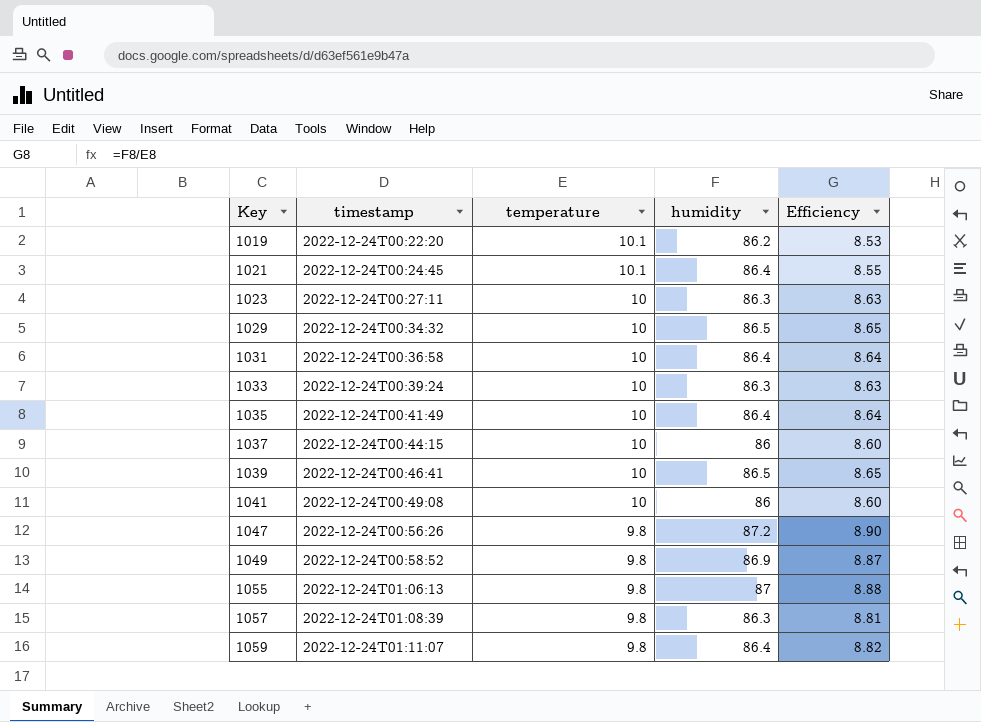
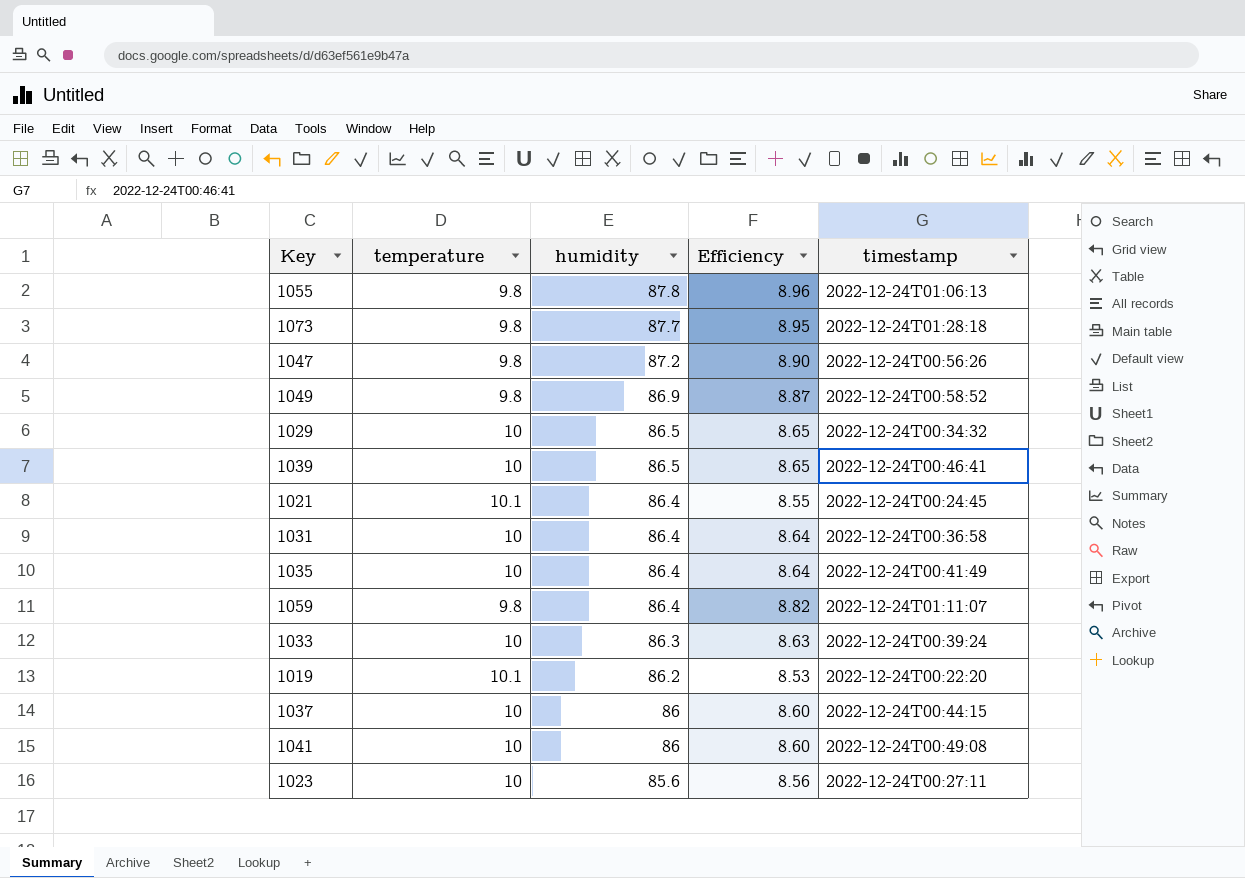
row order: Key ascending -> humidity descending
column timestamp | position: 2 -> 5
row 1057: 2022-12-24T01:08:39 | 9.8 | 86.3 | 8.81 -> none
1055 | humidity: 87 -> 87.8
1055 | Efficiency: 8.88 -> 8.96
row 1073: none -> 9.8 | 87.7 | 8.95 | 2022-12-24T01:28:18
1023 | humidity: 86.3 -> 85.6
1023 | Efficiency: 8.63 -> 8.56

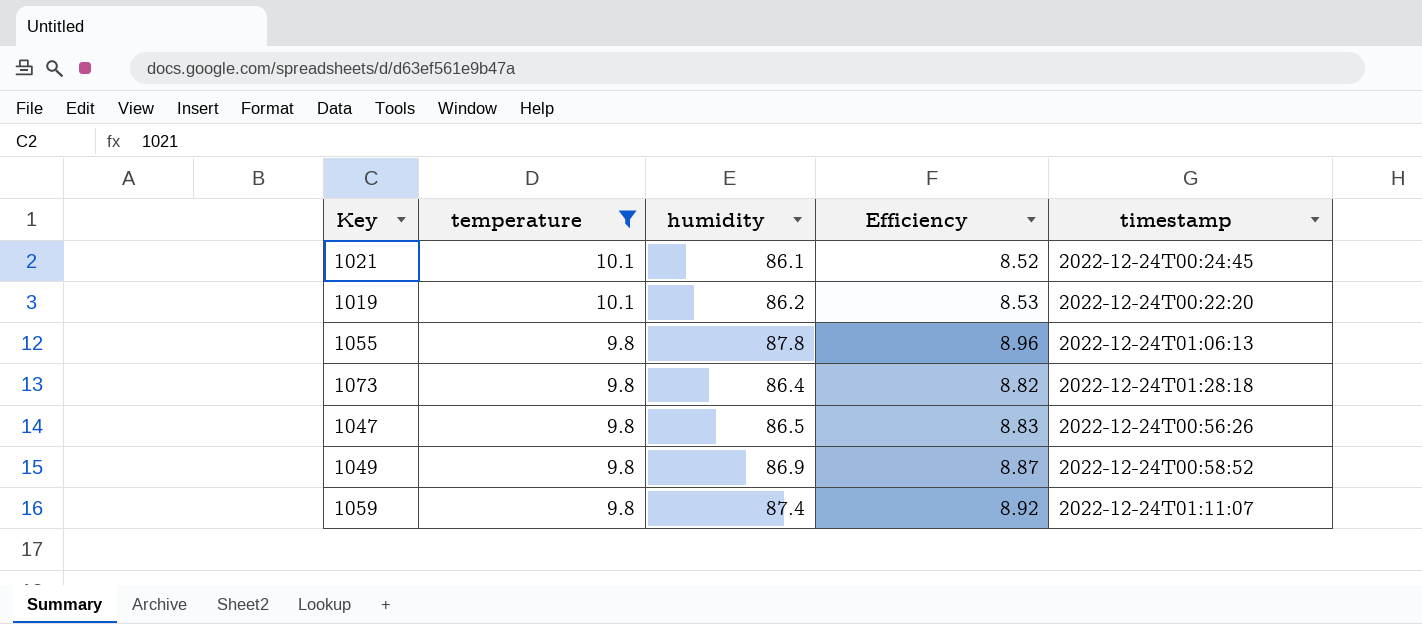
filter: none -> temperature != 10
row order: humidity descending -> temperature descending
1021 | humidity: 86.4 -> 86.1
1021 | Efficiency: 8.55 -> 8.52
1073 | humidity: 87.7 -> 86.4
1073 | Efficiency: 8.95 -> 8.82
1047 | humidity: 87.2 -> 86.5
1047 | Efficiency: 8.90 -> 8.83
1059 | humidity: 86.4 -> 87.4
1059 | Efficiency: 8.82 -> 8.92

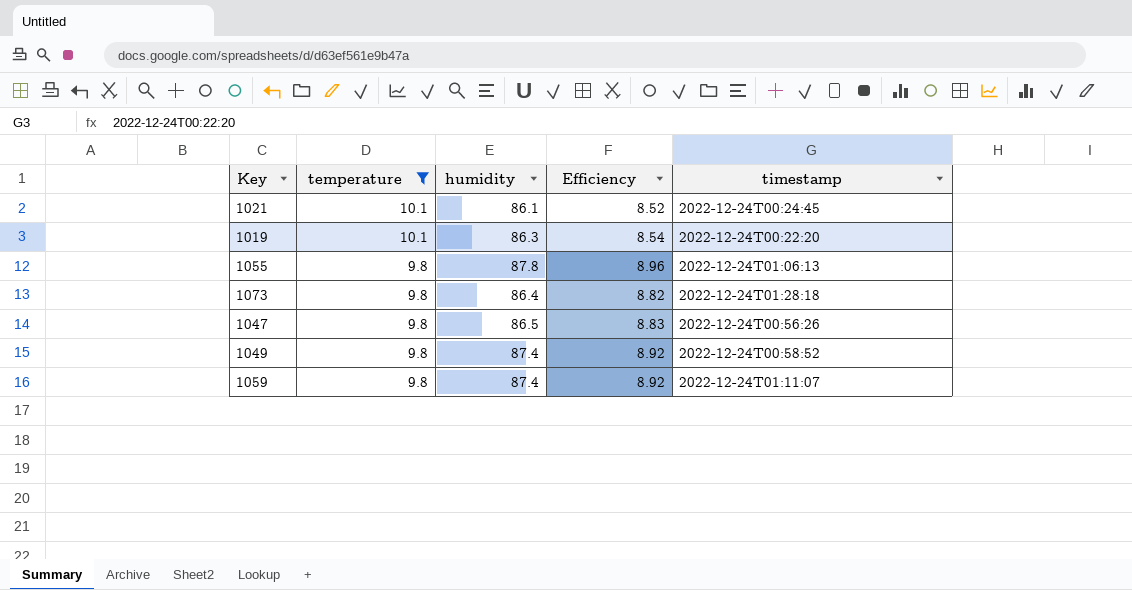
1019 | humidity: 86.2 -> 86.3
1019 | Efficiency: 8.53 -> 8.54
1049 | humidity: 86.9 -> 87.4
1049 | Efficiency: 8.87 -> 8.92

